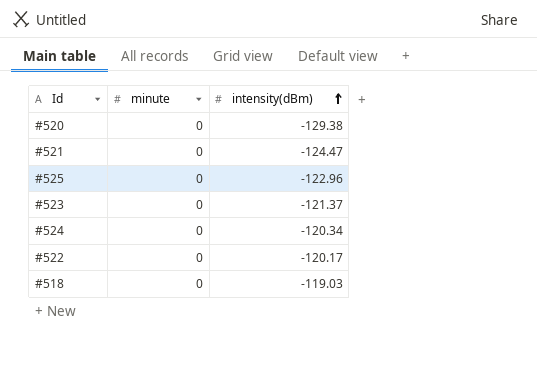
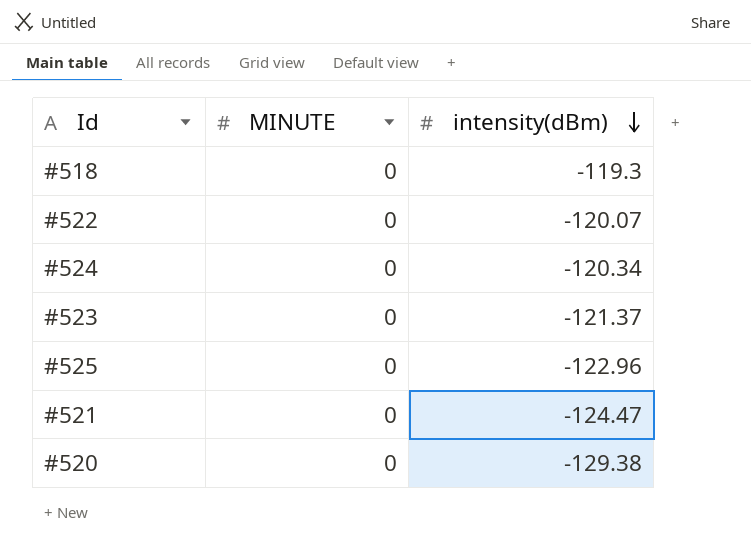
row order: intensity(dBm) ascending -> intensity(dBm) descending
column name: minute -> MINUTE
#518 | intensity(dBm): -119.03 -> -119.3
#522 | intensity(dBm): -120.17 -> -120.07

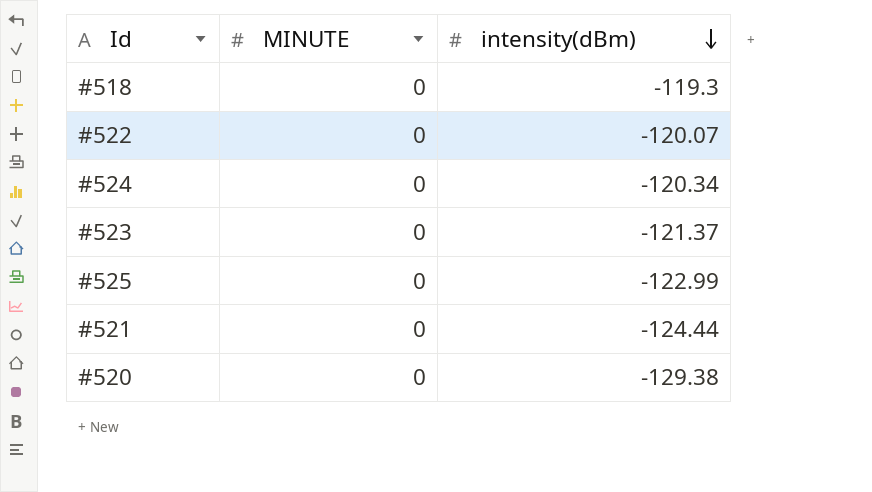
#525 | intensity(dBm): -122.96 -> -122.99
#521 | intensity(dBm): -124.47 -> -124.44

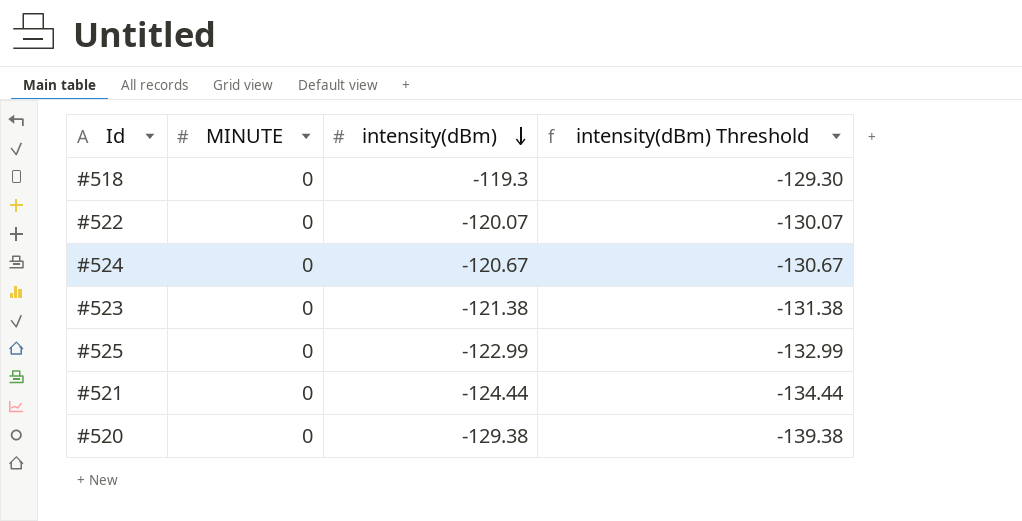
column intensity(dBm) Threshold | formula: none -> [intensity(dBm)] - 10
#524 | intensity(dBm): -120.34 -> -120.67
#523 | intensity(dBm): -121.37 -> -121.38

